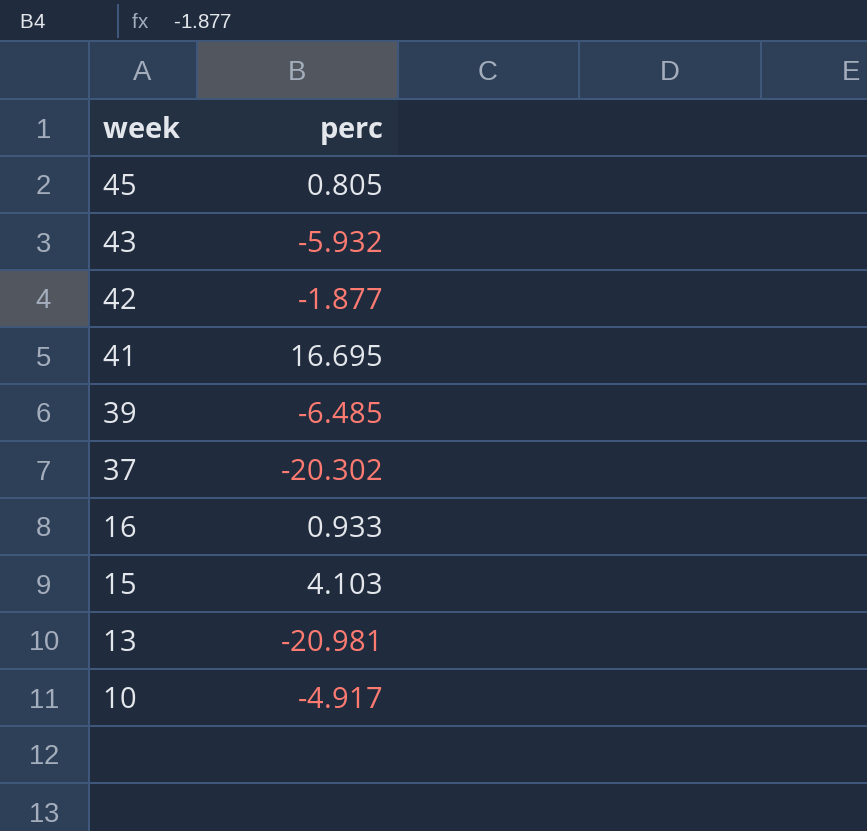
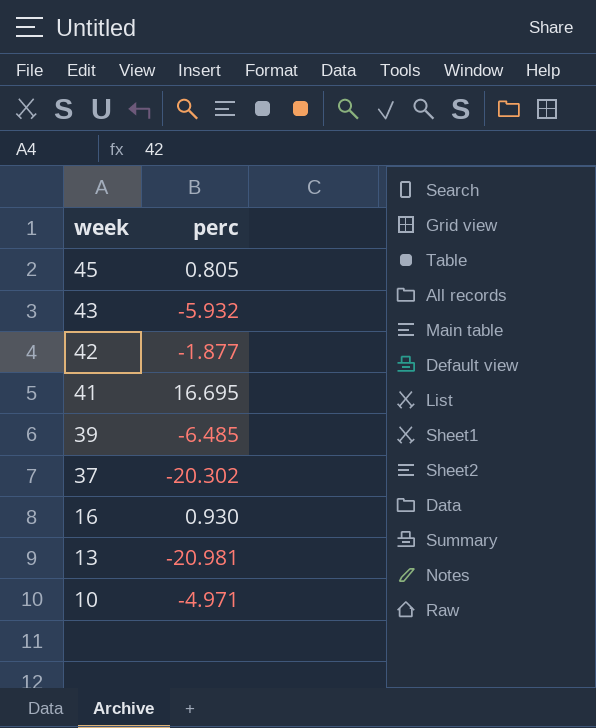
row 15: 4.103 -> none
16 | perc: 0.933 -> 0.930
10 | perc: -4.917 -> -4.971

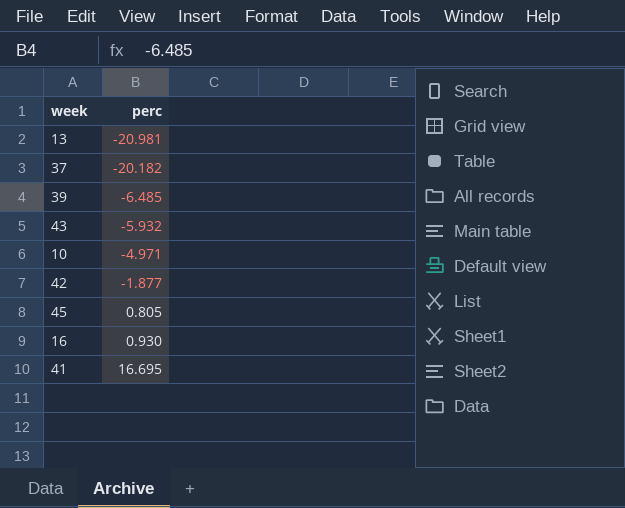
row order: week descending -> perc ascending
37 | perc: -20.302 -> -20.182

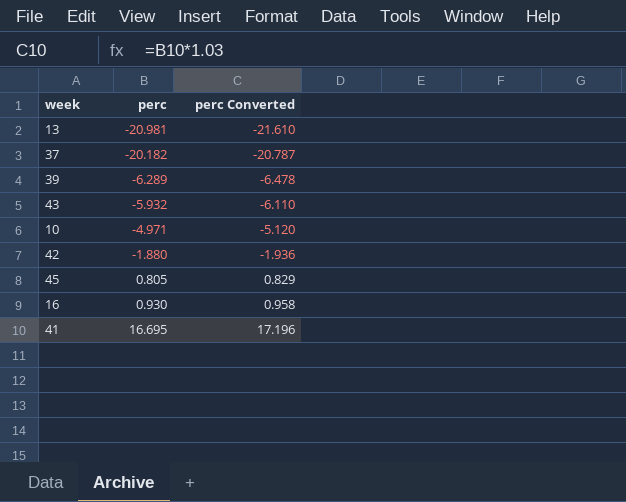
column perc Converted | formula: none -> [perc] * 1.03
39 | perc: -6.485 -> -6.289
42 | perc: -1.877 -> -1.880

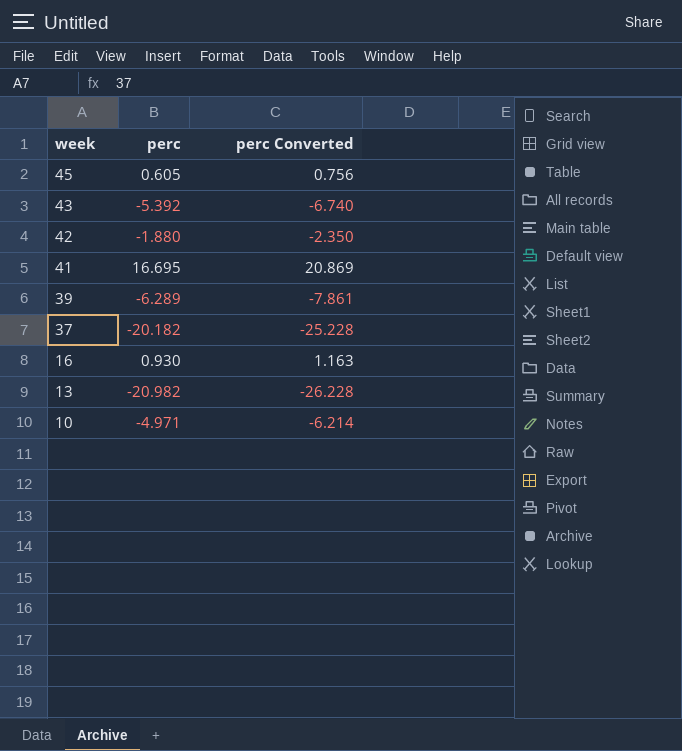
row order: perc ascending -> week descending
column perc Converted | formula: [perc] * 1.03 -> [perc] * 1.25
45 | perc: 0.805 -> 0.605
43 | perc: -5.932 -> -5.392
13 | perc: -20.981 -> -20.982

